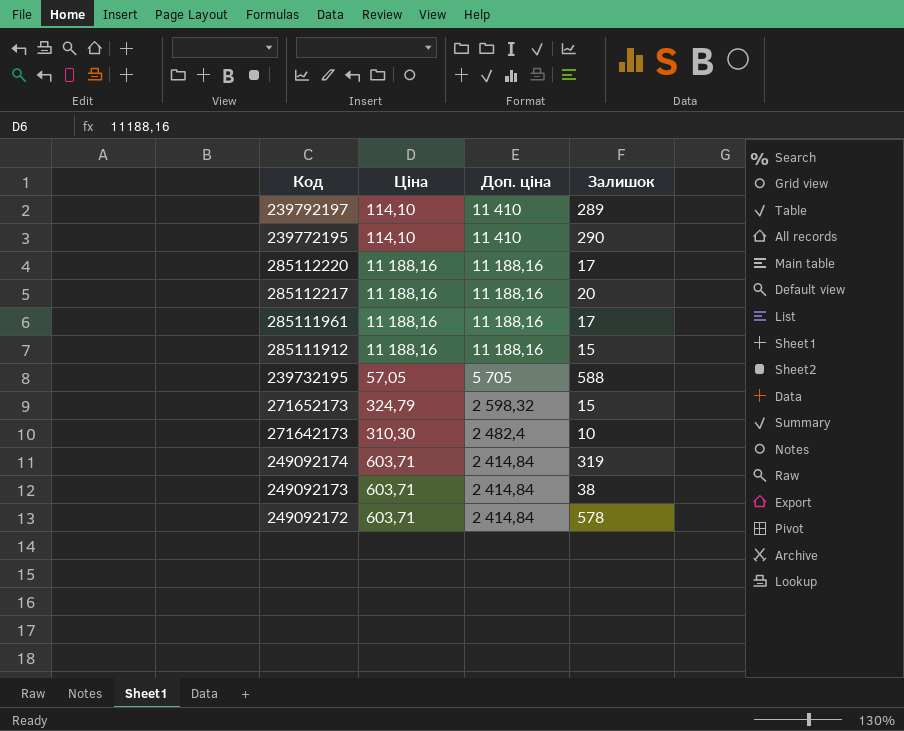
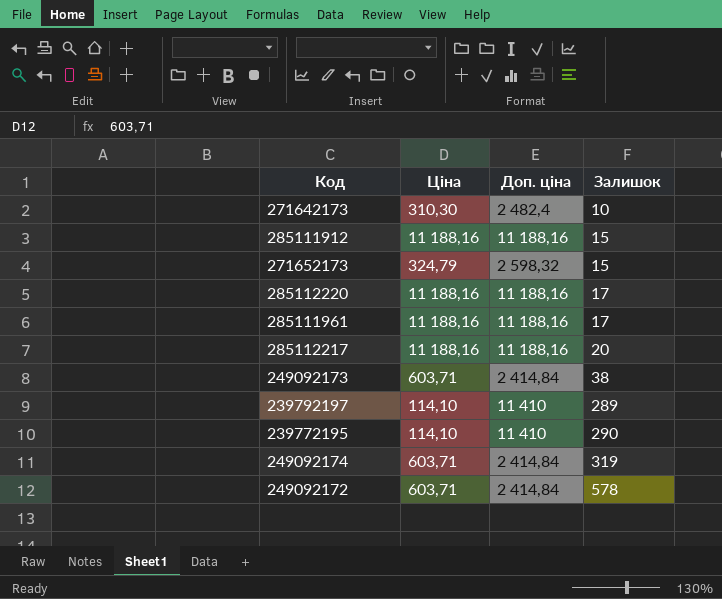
row order: Доп. ціна descending -> Залишок ascending
row 239732195: 57,05 | 5 705 | 588 -> none

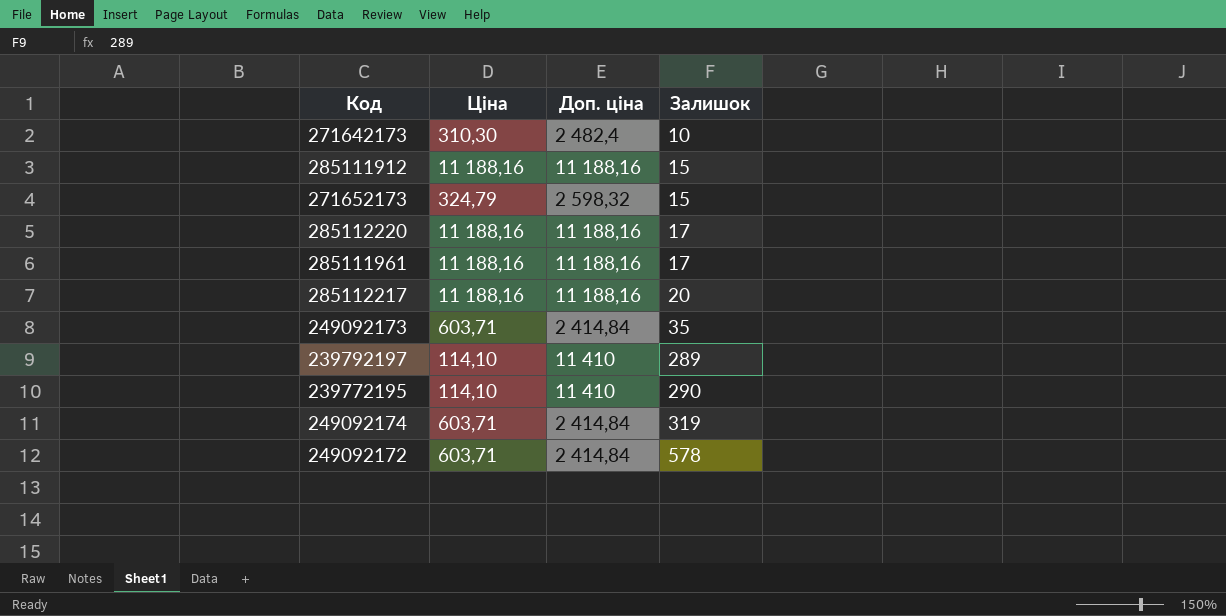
249092173 | Залишок: 38 -> 35

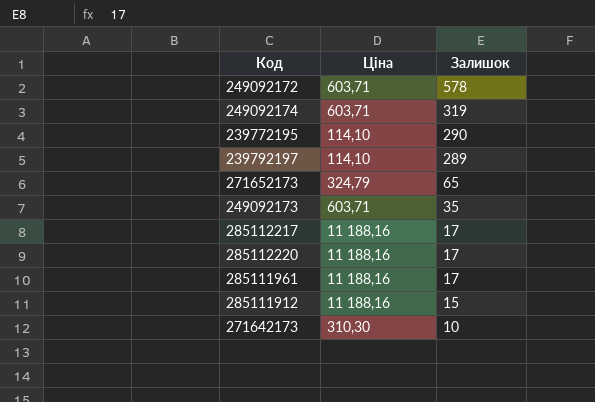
row order: Залишок ascending -> Залишок descending
column Доп. ціна | position: 3 -> none
271652173 | Залишок: 15 -> 65
285112217 | Залишок: 20 -> 17

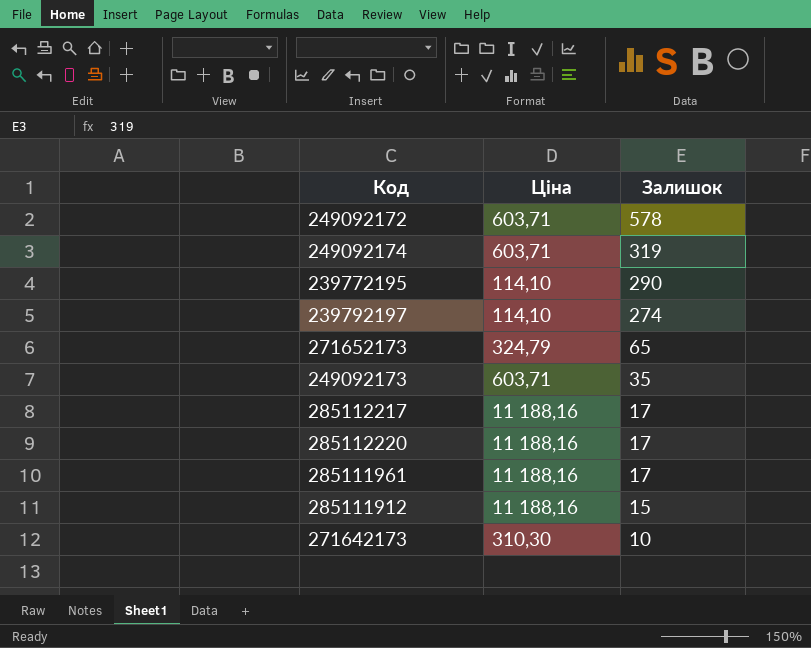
239792197 | Залишок: 289 -> 274

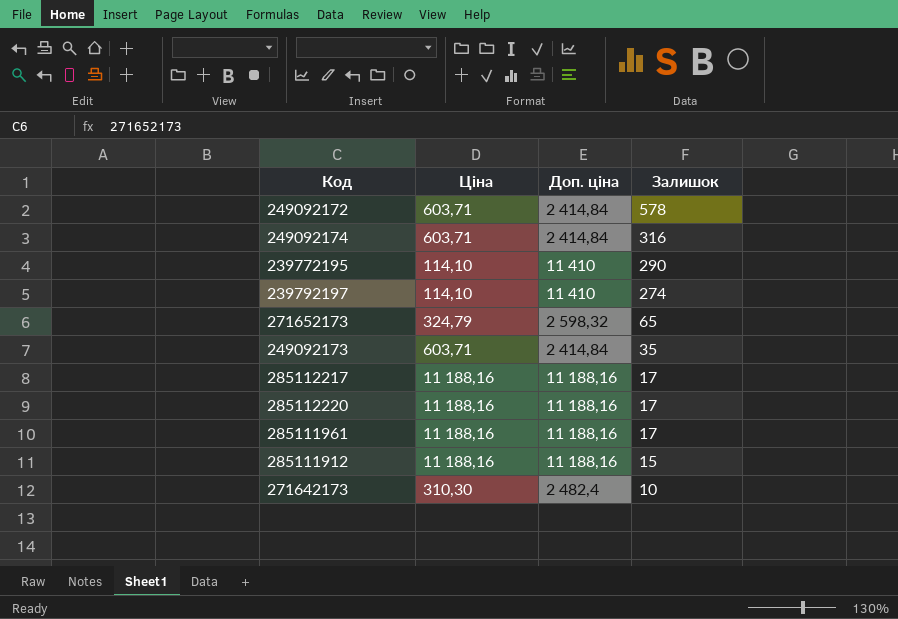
column Доп. ціна | position: none -> 3
249092174 | Залишок: 319 -> 316

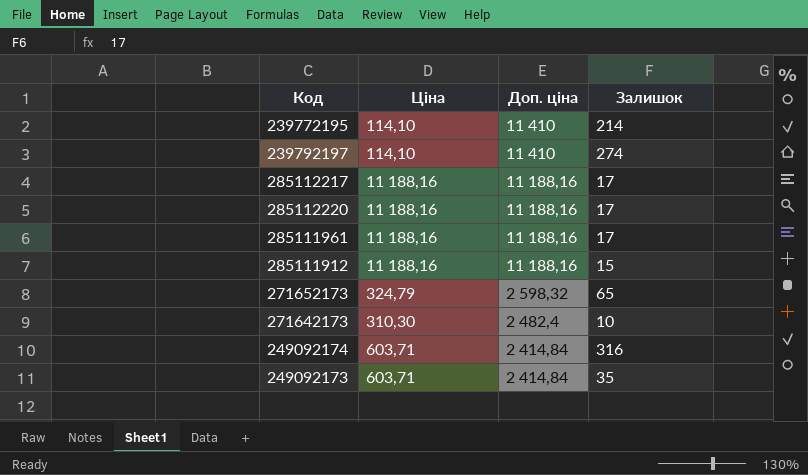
row order: Залишок descending -> Доп. ціна descending
row 249092172: 603,71 | 2 414,84 | 578 -> none
239772195 | Залишок: 290 -> 214

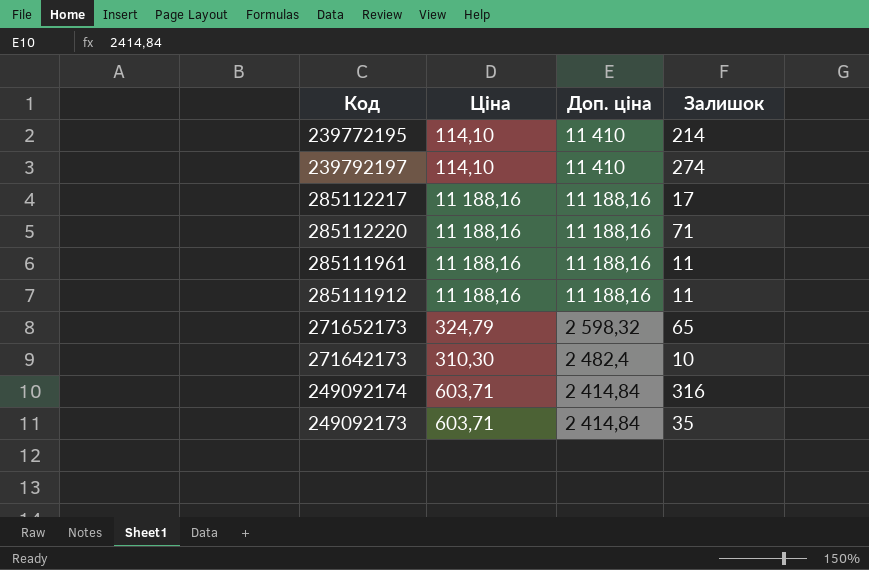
285112220 | Залишок: 17 -> 71
285111961 | Залишок: 17 -> 11
285111912 | Залишок: 15 -> 11

